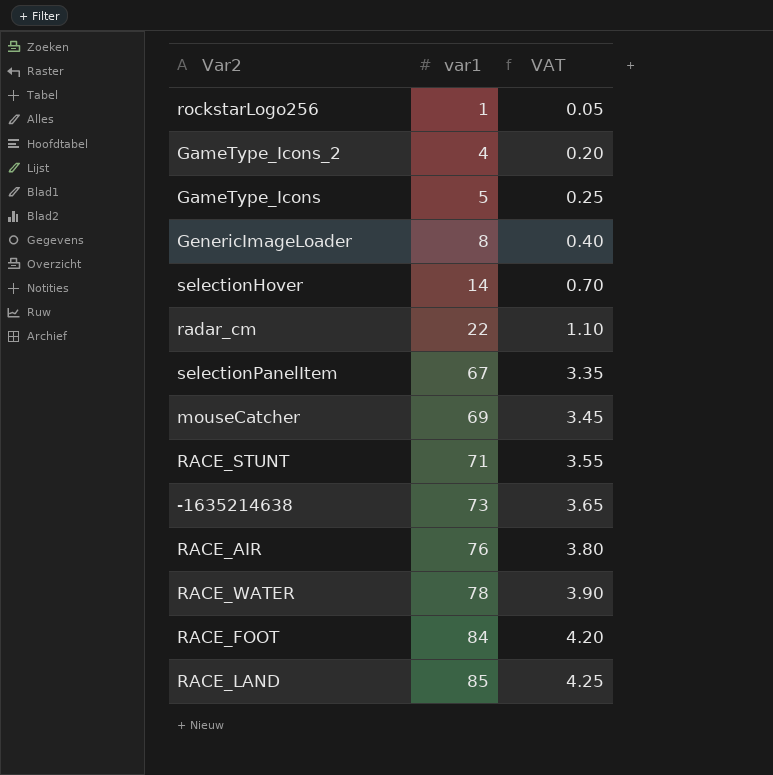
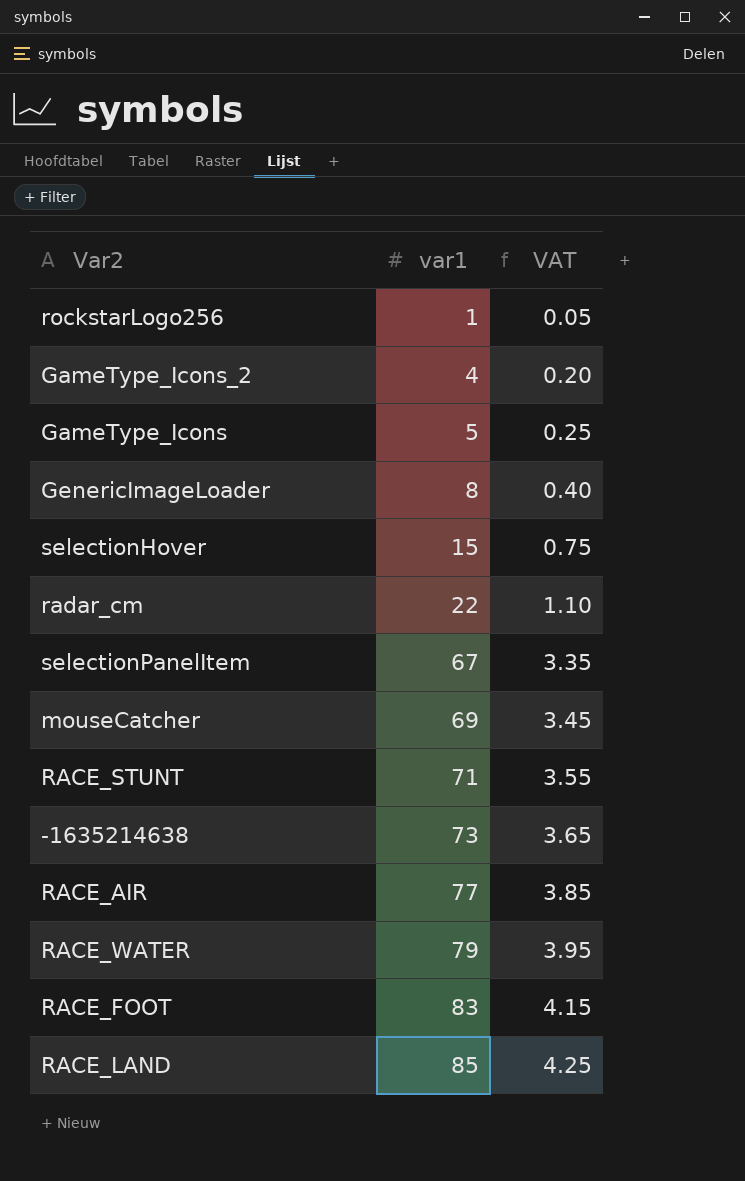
selectionHover | var1: 14 -> 15
selectionHover | VAT: 0.70 -> 0.75
RACE_AIR | var1: 76 -> 77
RACE_AIR | VAT: 3.80 -> 3.85
RACE_WATER | var1: 78 -> 79
RACE_WATER | VAT: 3.90 -> 3.95
RACE_FOOT | var1: 84 -> 83
RACE_FOOT | VAT: 4.20 -> 4.15

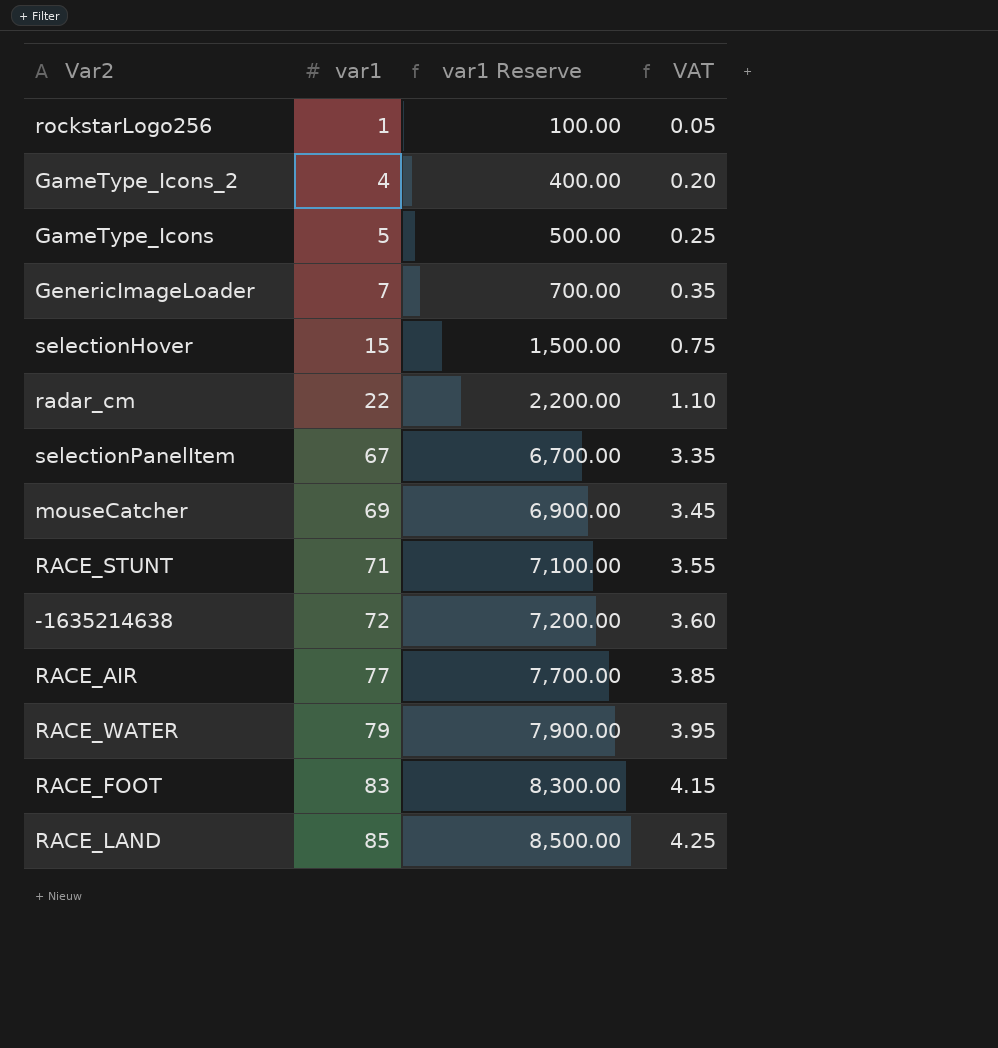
column var1 Reserve | formula: none -> [var1] * 100
GenericImageLoader | var1: 8 -> 7
GenericImageLoader | VAT: 0.40 -> 0.35
-1635214638 | var1: 73 -> 72
-1635214638 | VAT: 3.65 -> 3.60

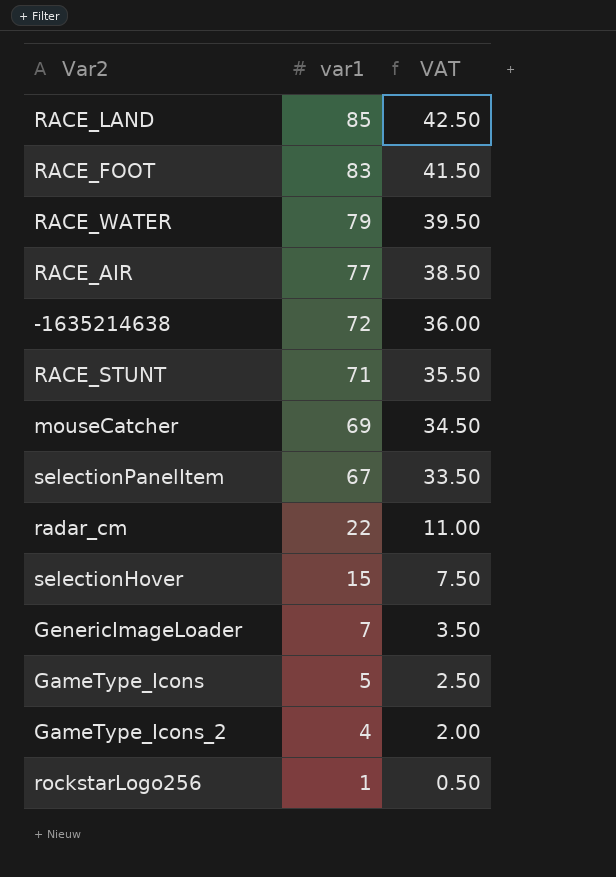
row order: var1 ascending -> var1 descending
column var1 Reserve | formula: [var1] * 100 -> none
column VAT | formula: [var1] * 0.05 -> [var1] * 0.5

